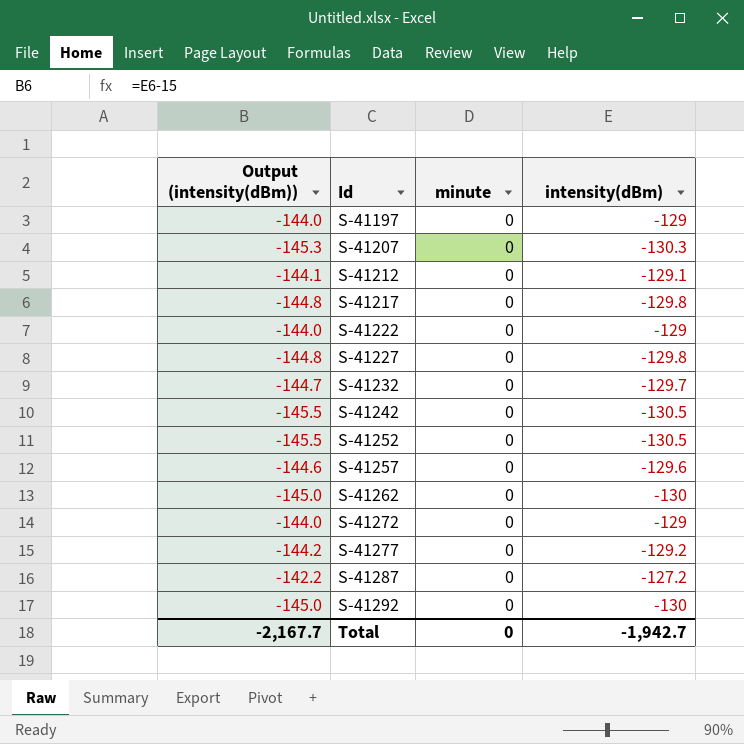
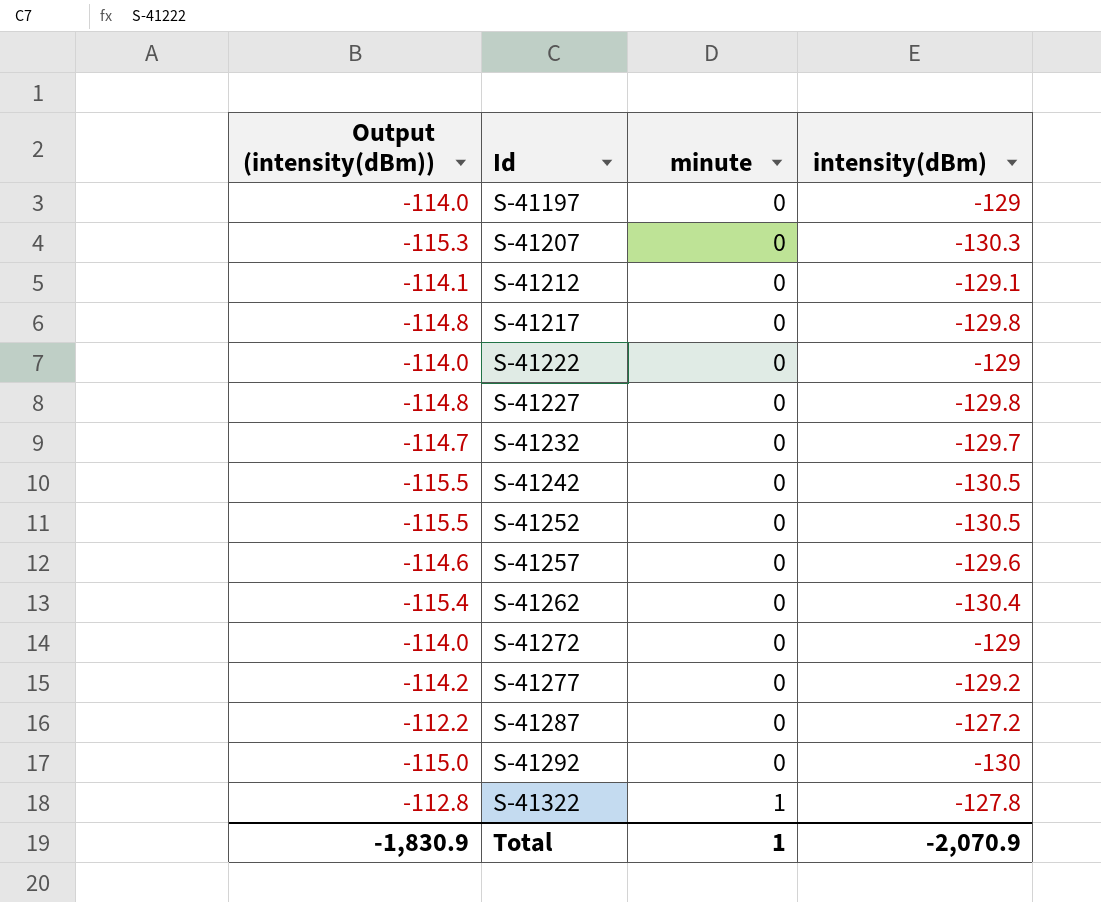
column Output (intensity(dBm)) | formula: [intensity(dBm)] - 15 -> [intensity(dBm)] + 15
S-41262 | intensity(dBm): -130 -> -130.4
row S-41322: none -> -112.8 | 1 | -127.8
Total | Output (intensity(dBm)): -2,167.7 -> -1,830.9
Total | minute: 0 -> 1
Total | intensity(dBm): -1,942.7 -> -2,070.9

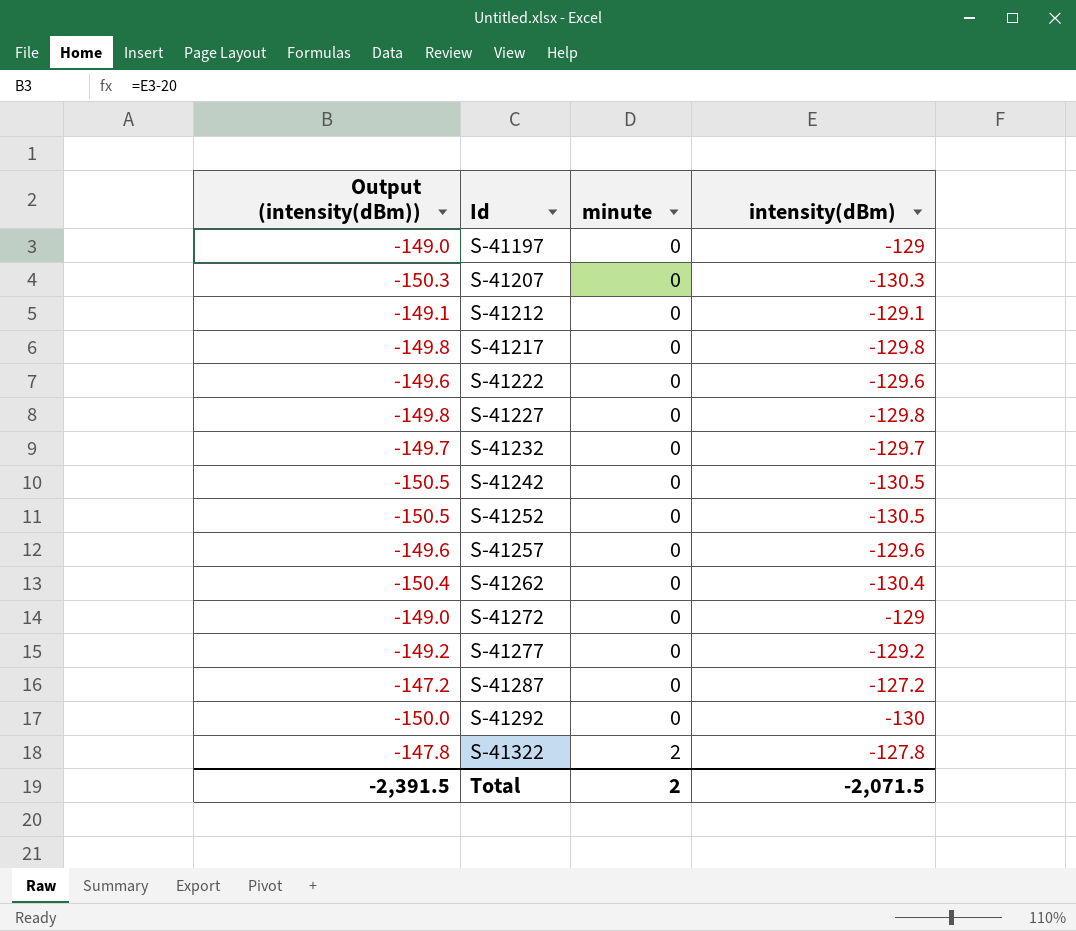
column Output (intensity(dBm)) | formula: [intensity(dBm)] + 15 -> [intensity(dBm)] - 20
S-41222 | intensity(dBm): -129 -> -129.6
S-41322 | minute: 1 -> 2
Total | Output (intensity(dBm)): -1,830.9 -> -2,391.5
Total | minute: 1 -> 2
Total | intensity(dBm): -2,070.9 -> -2,071.5

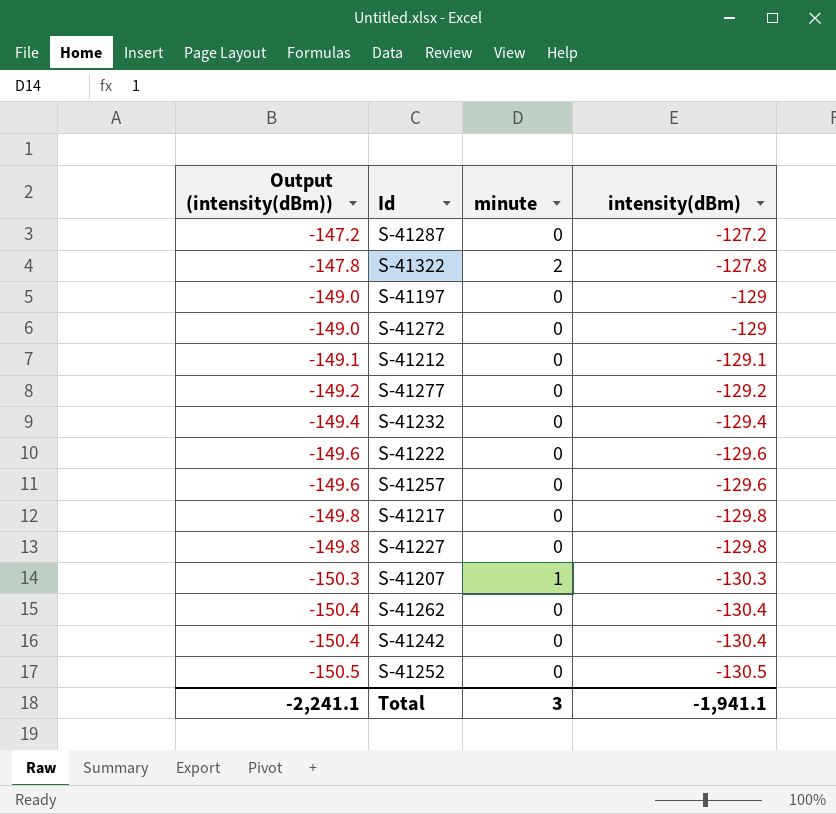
row order: Id ascending -> Output (intensity(dBm)) descending
row S-41292: -150.0 | 0 | -130 -> none
S-41232 | Output (intensity(dBm)): -149.7 -> -149.4
S-41232 | intensity(dBm): -129.7 -> -129.4
S-41207 | minute: 0 -> 1
S-41242 | Output (intensity(dBm)): -150.5 -> -150.4
S-41242 | intensity(dBm): -130.5 -> -130.4
Total | Output (intensity(dBm)): -2,391.5 -> -2,241.1
Total | minute: 2 -> 3
Total | intensity(dBm): -2,071.5 -> -1,941.1

